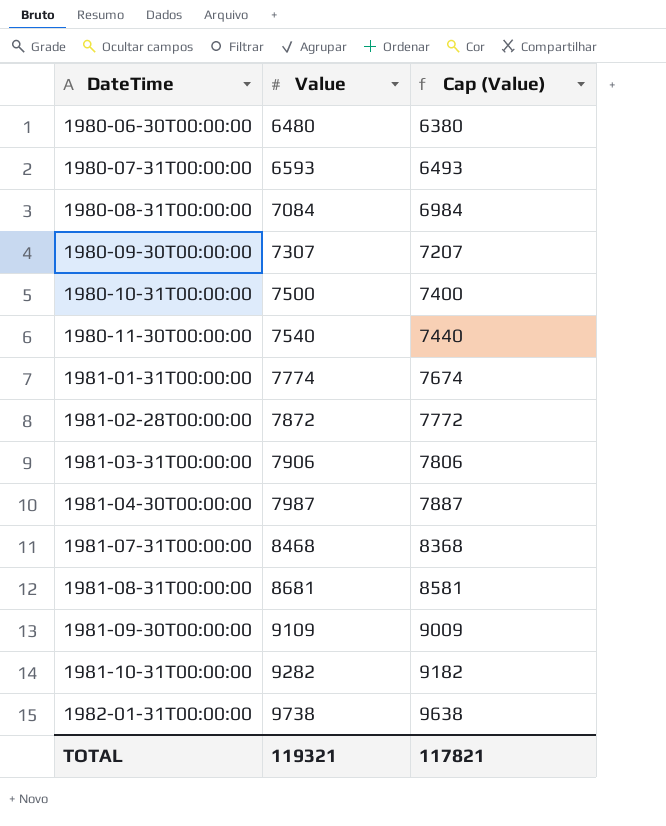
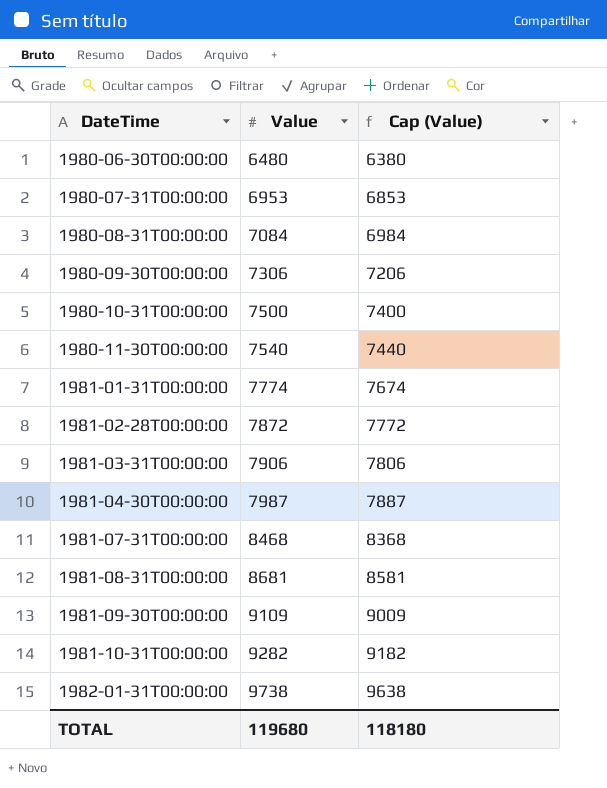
1980-07-31T00:00:00 | Value: 6593 -> 6953
1980-07-31T00:00:00 | Cap (Value): 6493 -> 6853
1980-09-30T00:00:00 | Value: 7307 -> 7306
1980-09-30T00:00:00 | Cap (Value): 7207 -> 7206
TOTAL | Value: 119321 -> 119680
TOTAL | Cap (Value): 117821 -> 118180

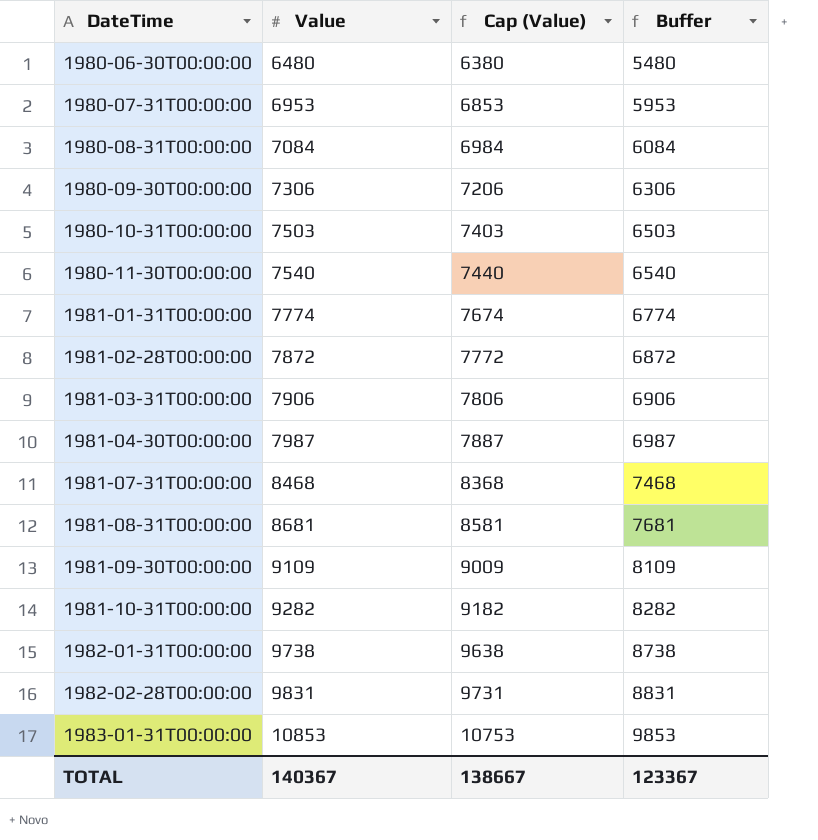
column Buffer | formula: none -> [Value] - 1000
1980-10-31T00:00:00 | Value: 7500 -> 7503
1980-10-31T00:00:00 | Cap (Value): 7400 -> 7403
row 1982-02-28T00:00:00: none -> 9831 | 9731 | 8831
row 1983-01-31T00:00:00: none -> 10853 | 10753 | 9853
TOTAL | Value: 119680 -> 140367
TOTAL | Cap (Value): 118180 -> 138667

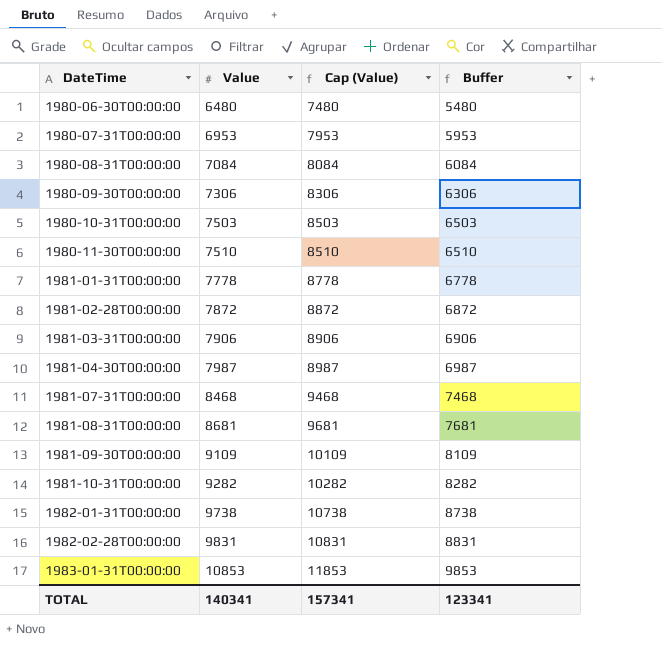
column Cap (Value) | formula: [Value] - 100 -> [Value] + 1000
1980-11-30T00:00:00 | Value: 7540 -> 7510
1980-11-30T00:00:00 | Buffer: 6540 -> 6510
1981-01-31T00:00:00 | Value: 7774 -> 7778
1981-01-31T00:00:00 | Buffer: 6774 -> 6778
TOTAL | Value: 140367 -> 140341
TOTAL | Cap (Value): 138667 -> 157341
TOTAL | Buffer: 123367 -> 123341

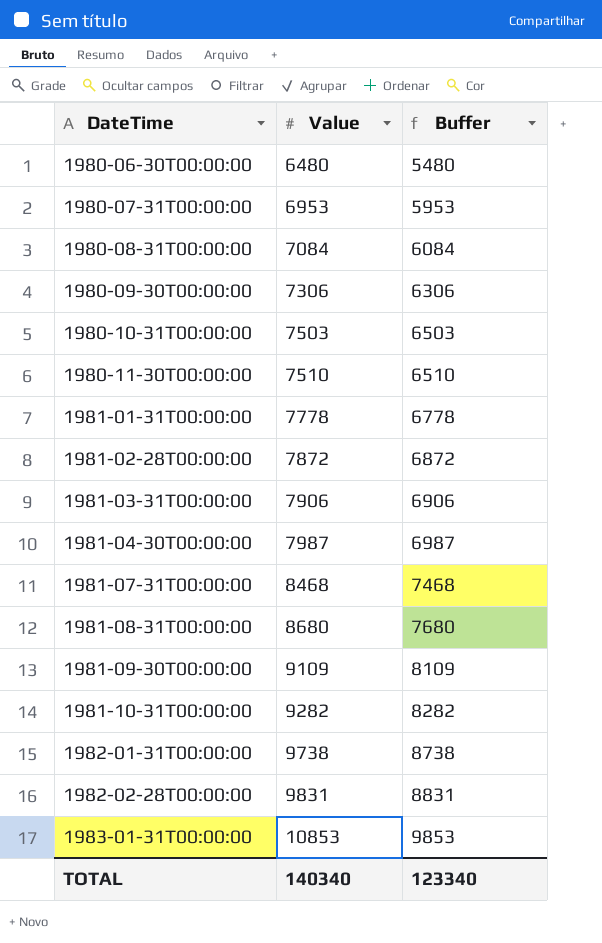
column Cap (Value) | formula: [Value] + 1000 -> none
1981-08-31T00:00:00 | Value: 8681 -> 8680
1981-08-31T00:00:00 | Buffer: 7681 -> 7680
TOTAL | Value: 140341 -> 140340
TOTAL | Buffer: 123341 -> 123340

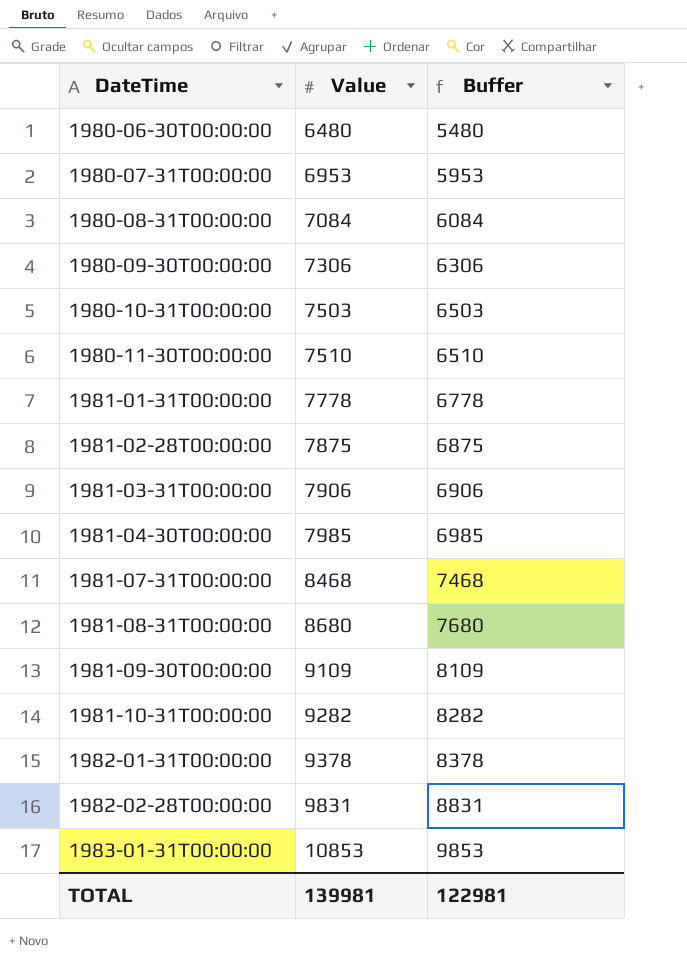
1981-02-28T00:00:00 | Value: 7872 -> 7875
1981-02-28T00:00:00 | Buffer: 6872 -> 6875
1981-04-30T00:00:00 | Value: 7987 -> 7985
1981-04-30T00:00:00 | Buffer: 6987 -> 6985
1982-01-31T00:00:00 | Value: 9738 -> 9378
1982-01-31T00:00:00 | Buffer: 8738 -> 8378
TOTAL | Value: 140340 -> 139981
TOTAL | Buffer: 123340 -> 122981

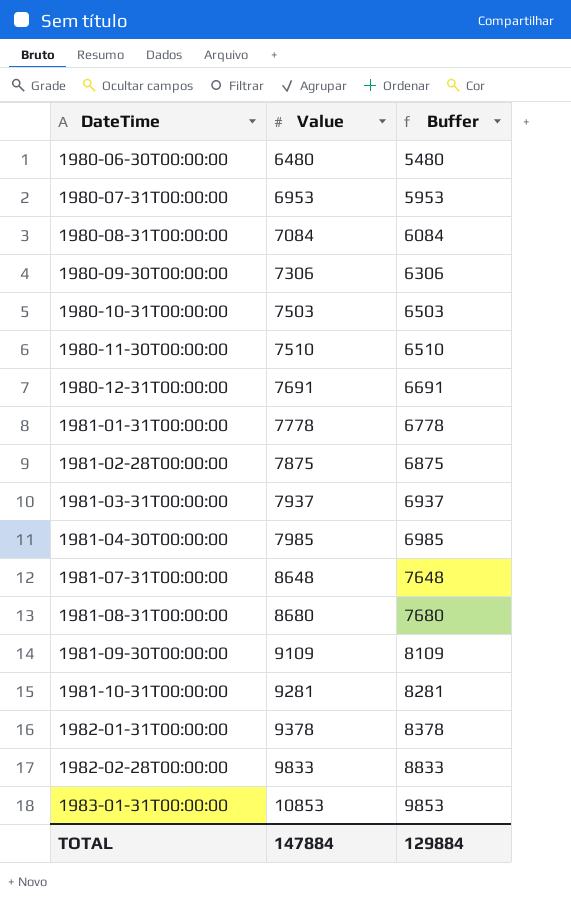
row 1980-12-31T00:00:00: none -> 7691 | 6691
1981-03-31T00:00:00 | Value: 7906 -> 7937
1981-03-31T00:00:00 | Buffer: 6906 -> 6937
1981-07-31T00:00:00 | Value: 8468 -> 8648
1981-07-31T00:00:00 | Buffer: 7468 -> 7648
1981-10-31T00:00:00 | Value: 9282 -> 9281
1981-10-31T00:00:00 | Buffer: 8282 -> 8281
1982-02-28T00:00:00 | Value: 9831 -> 9833
1982-02-28T00:00:00 | Buffer: 8831 -> 8833
TOTAL | Value: 139981 -> 147884
TOTAL | Buffer: 122981 -> 129884

